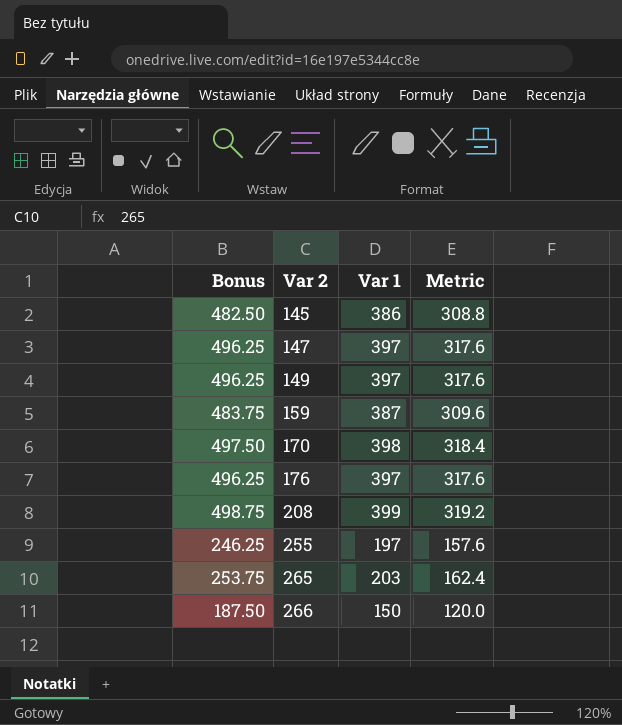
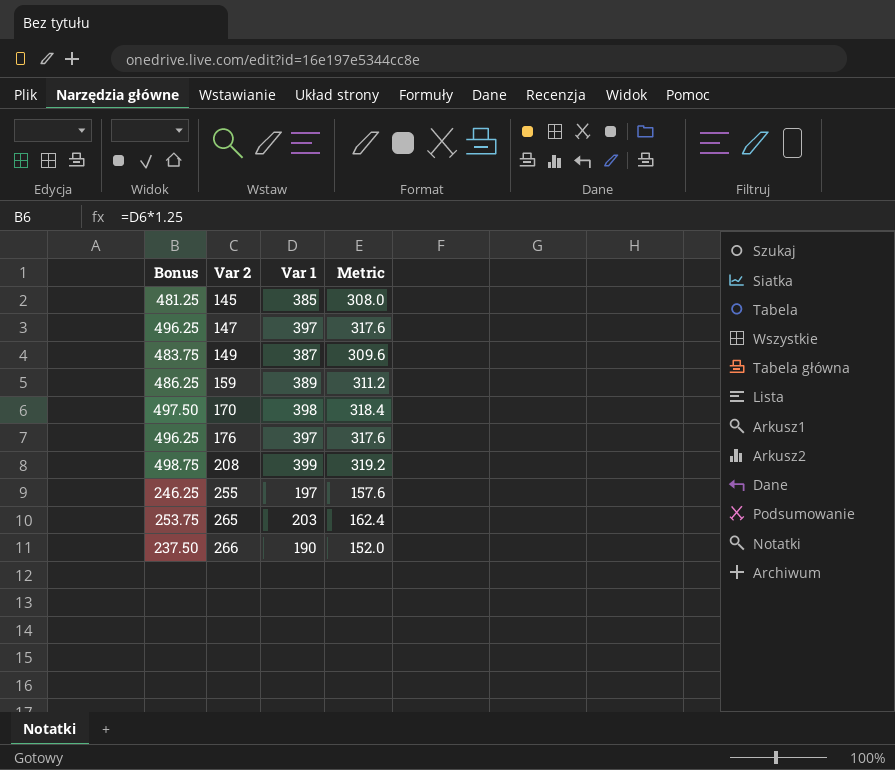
145 | Bonus: 482.50 -> 481.25
145 | Var 1: 386 -> 385
145 | Metric: 308.8 -> 308.0
149 | Bonus: 496.25 -> 483.75
149 | Var 1: 397 -> 387
149 | Metric: 317.6 -> 309.6
159 | Bonus: 483.75 -> 486.25
159 | Var 1: 387 -> 389
159 | Metric: 309.6 -> 311.2
266 | Bonus: 187.50 -> 237.50
266 | Var 1: 150 -> 190
266 | Metric: 120.0 -> 152.0

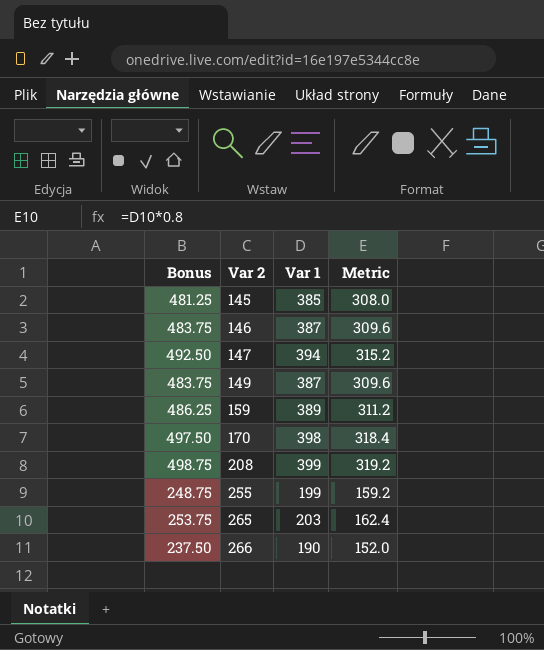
row 176: 496.25 | 397 | 317.6 -> none
row 146: none -> 483.75 | 387 | 309.6
147 | Bonus: 496.25 -> 492.50
147 | Var 1: 397 -> 394
147 | Metric: 317.6 -> 315.2
255 | Bonus: 246.25 -> 248.75
255 | Var 1: 197 -> 199
255 | Metric: 157.6 -> 159.2

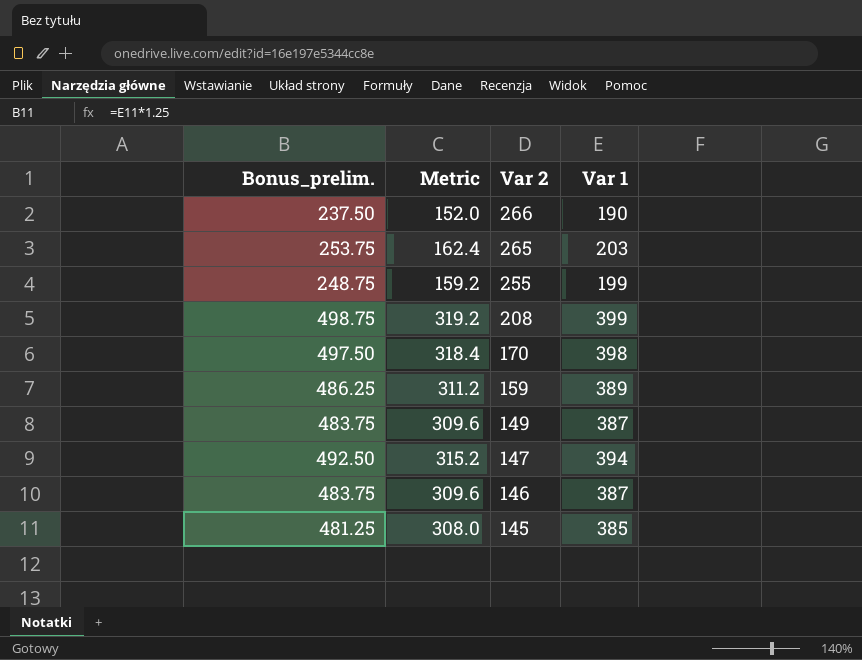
row order: Var 2 ascending -> Var 2 descending
column name: Bonus -> Bonus_prelim.
column Metric | position: 4 -> 2

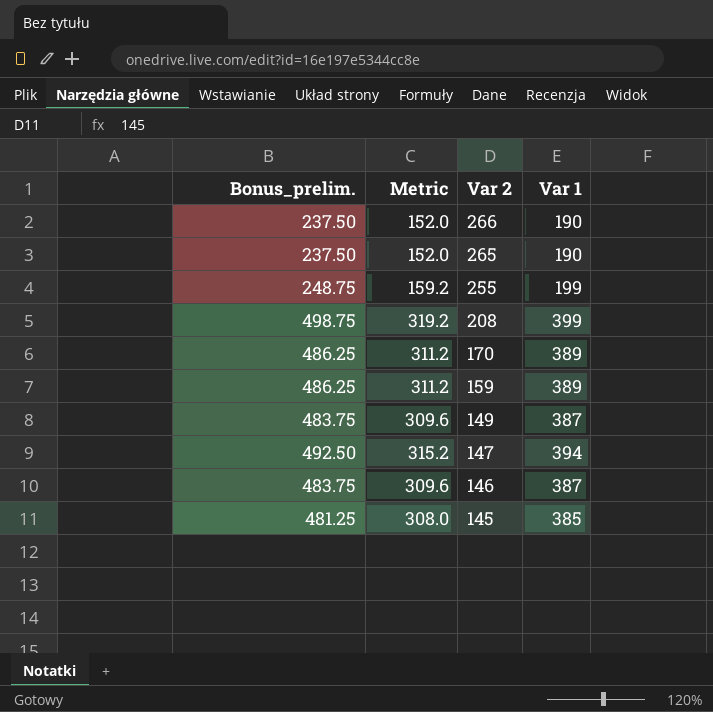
265 | Bonus_prelim.: 253.75 -> 237.50
265 | Metric: 162.4 -> 152.0
265 | Var 1: 203 -> 190
170 | Bonus_prelim.: 497.50 -> 486.25
170 | Metric: 318.4 -> 311.2
170 | Var 1: 398 -> 389

